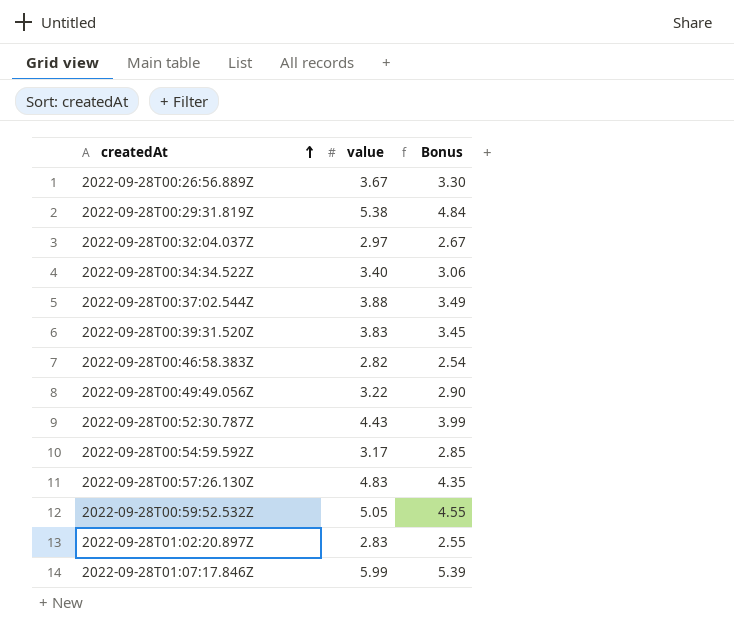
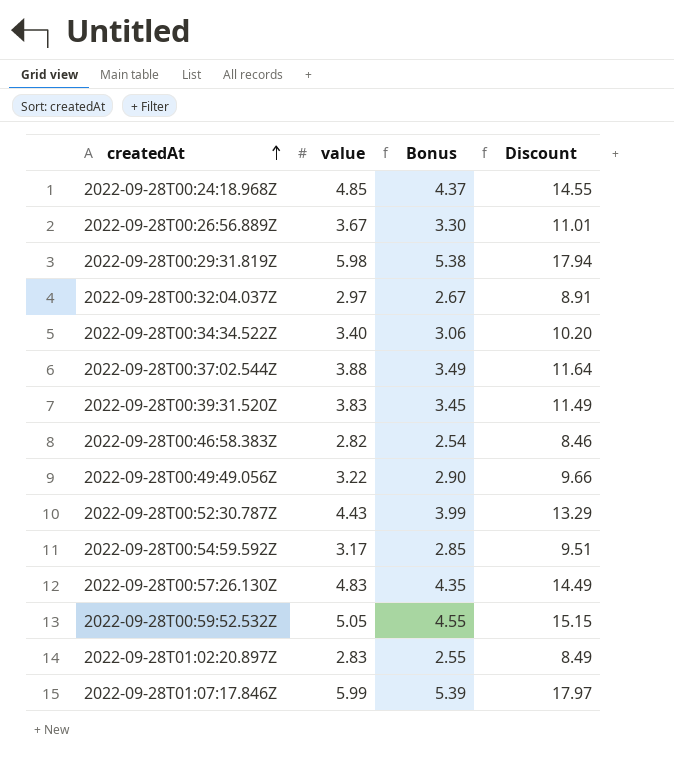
column Discount | formula: none -> [value] * 3
row 2022-09-28T00:24:18.968Z: none -> 4.85 | 4.37 | 14.55
2022-09-28T00:29:31.819Z | value: 5.38 -> 5.98
2022-09-28T00:29:31.819Z | Bonus: 4.84 -> 5.38

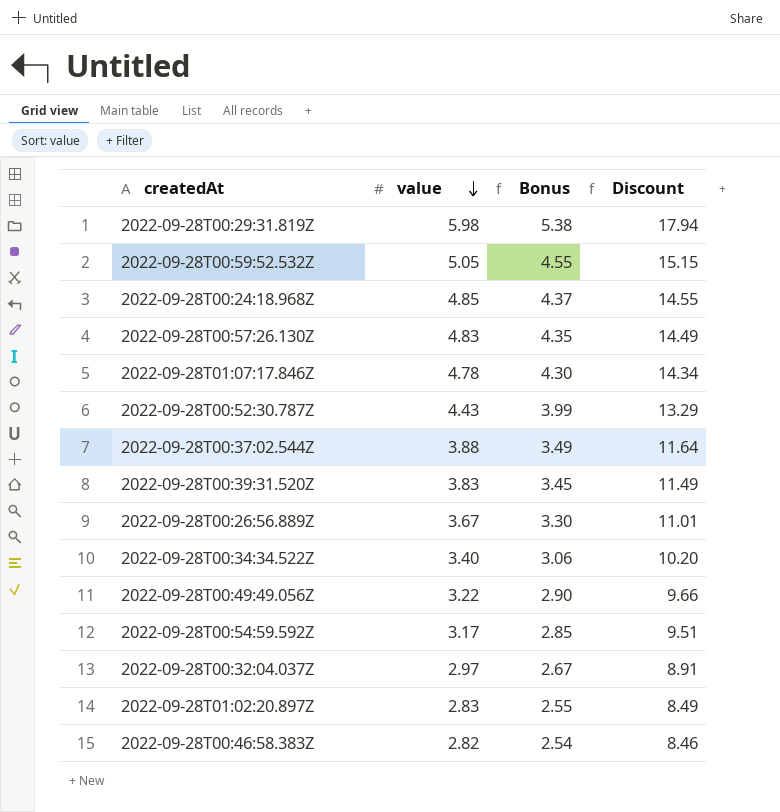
row order: createdAt ascending -> value descending
2022-09-28T01:07:17.846Z | value: 5.99 -> 4.78
2022-09-28T01:07:17.846Z | Bonus: 5.39 -> 4.30
2022-09-28T01:07:17.846Z | Discount: 17.97 -> 14.34

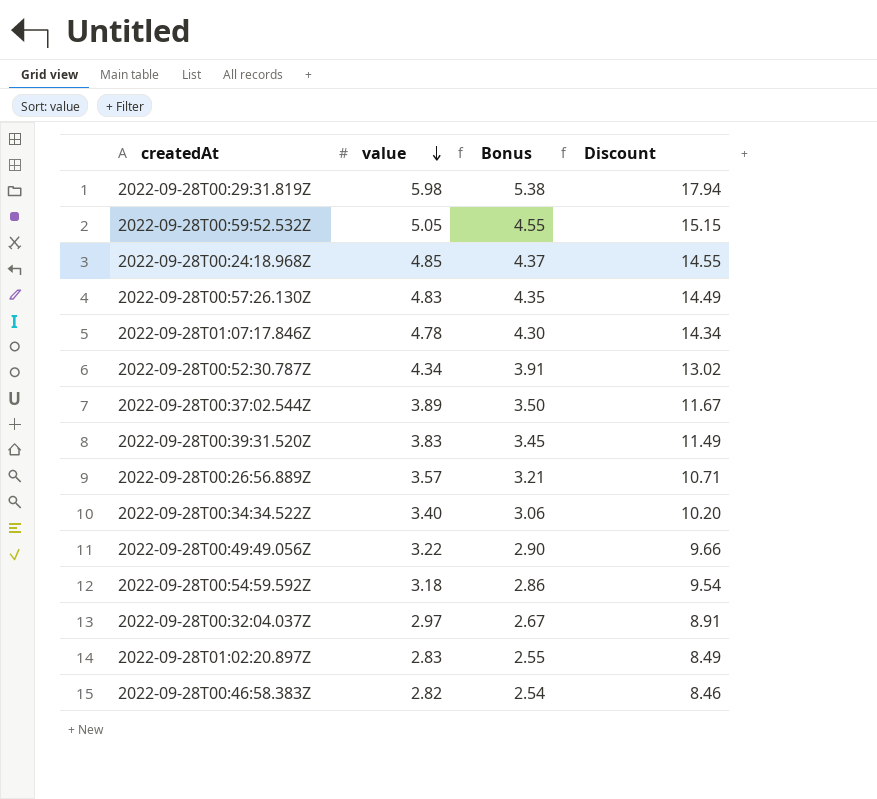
2022-09-28T00:52:30.787Z | value: 4.43 -> 4.34
2022-09-28T00:52:30.787Z | Bonus: 3.99 -> 3.91
2022-09-28T00:52:30.787Z | Discount: 13.29 -> 13.02
2022-09-28T00:37:02.544Z | value: 3.88 -> 3.89
2022-09-28T00:37:02.544Z | Bonus: 3.49 -> 3.50
2022-09-28T00:37:02.544Z | Discount: 11.64 -> 11.67
2022-09-28T00:26:56.889Z | value: 3.67 -> 3.57
2022-09-28T00:26:56.889Z | Bonus: 3.30 -> 3.21
2022-09-28T00:26:56.889Z | Discount: 11.01 -> 10.71
2022-09-28T00:54:59.592Z | value: 3.17 -> 3.18
2022-09-28T00:54:59.592Z | Bonus: 2.85 -> 2.86
2022-09-28T00:54:59.592Z | Discount: 9.51 -> 9.54

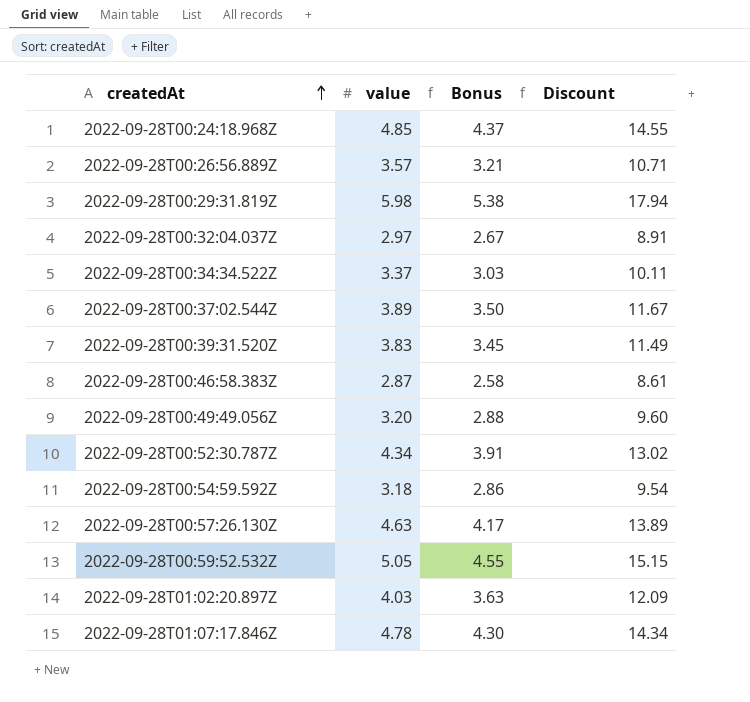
row order: value descending -> createdAt ascending
2022-09-28T00:34:34.522Z | value: 3.40 -> 3.37
2022-09-28T00:34:34.522Z | Bonus: 3.06 -> 3.03
2022-09-28T00:34:34.522Z | Discount: 10.20 -> 10.11
2022-09-28T00:46:58.383Z | value: 2.82 -> 2.87
2022-09-28T00:46:58.383Z | Bonus: 2.54 -> 2.58
2022-09-28T00:46:58.383Z | Discount: 8.46 -> 8.61
2022-09-28T00:49:49.056Z | value: 3.22 -> 3.20
2022-09-28T00:49:49.056Z | Bonus: 2.90 -> 2.88
2022-09-28T00:49:49.056Z | Discount: 9.66 -> 9.60
2022-09-28T00:57:26.130Z | value: 4.83 -> 4.63
2022-09-28T00:57:26.130Z | Bonus: 4.35 -> 4.17
2022-09-28T00:57:26.130Z | Discount: 14.49 -> 13.89
2022-09-28T01:02:20.897Z | value: 2.83 -> 4.03
2022-09-28T01:02:20.897Z | Bonus: 2.55 -> 3.63
2022-09-28T01:02:20.897Z | Discount: 8.49 -> 12.09

